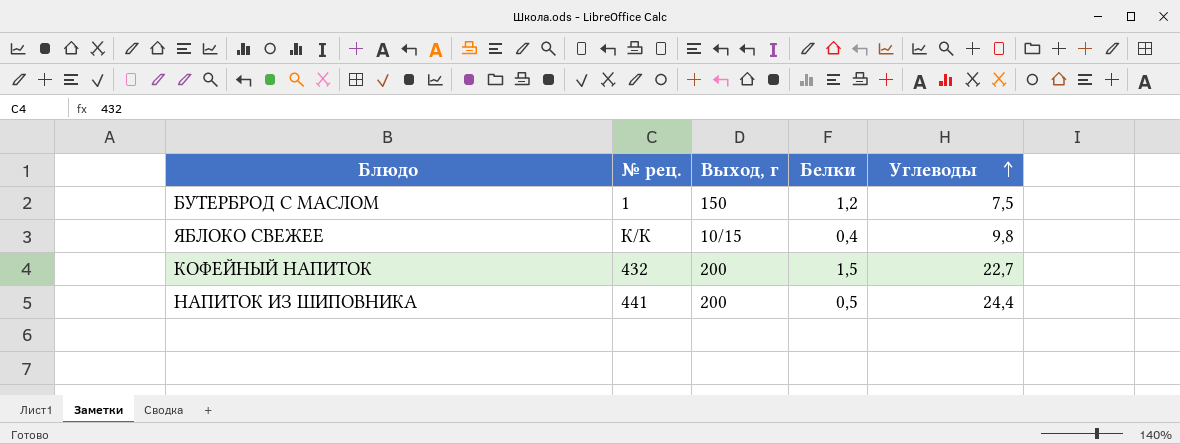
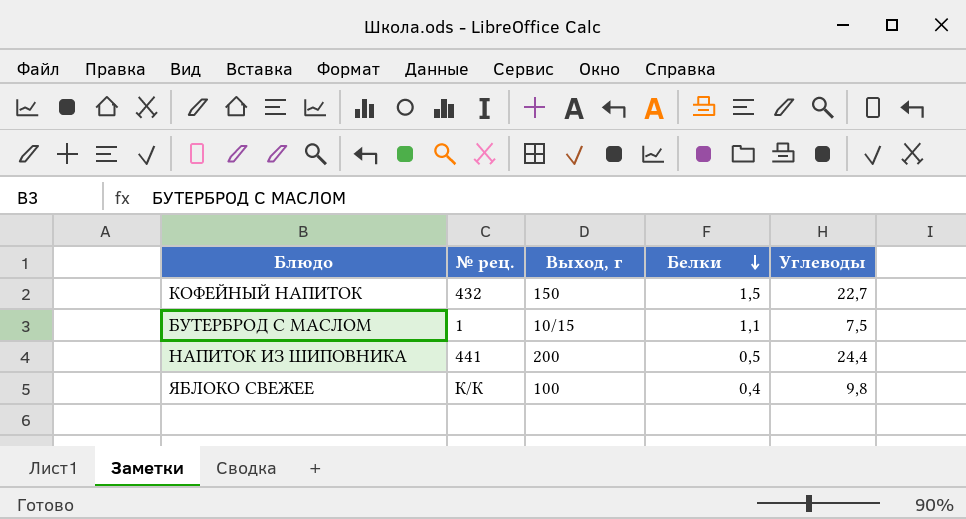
row order: Углеводы ascending -> Белки descending
КОФЕЙНЫЙ НАПИТОК | Выход, г: 200 -> 150
БУТЕРБРОД С МАСЛОМ | Выход, г: 150 -> 10/15
БУТЕРБРОД С МАСЛОМ | Белки: 1,2 -> 1,1
ЯБЛОКО СВЕЖЕЕ | Выход, г: 10/15 -> 100

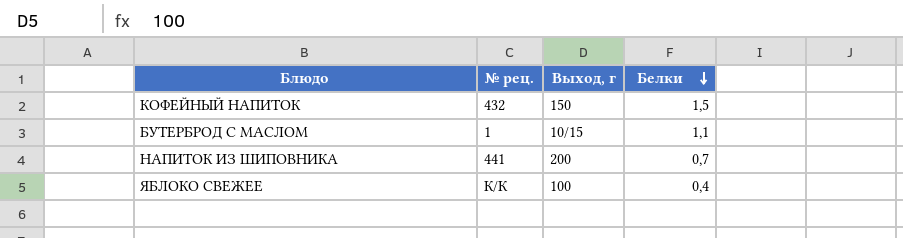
column Углеводы | position: 5 -> none
НАПИТОК ИЗ ШИПОВНИКА | Белки: 0,5 -> 0,7

